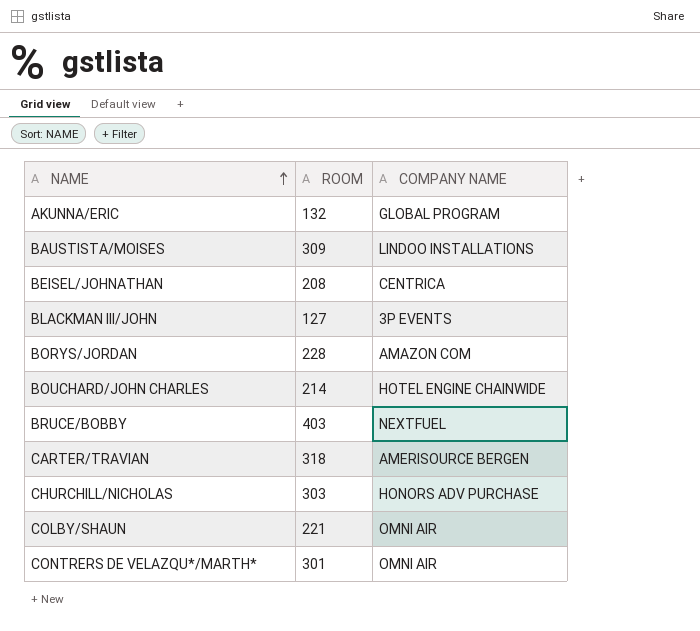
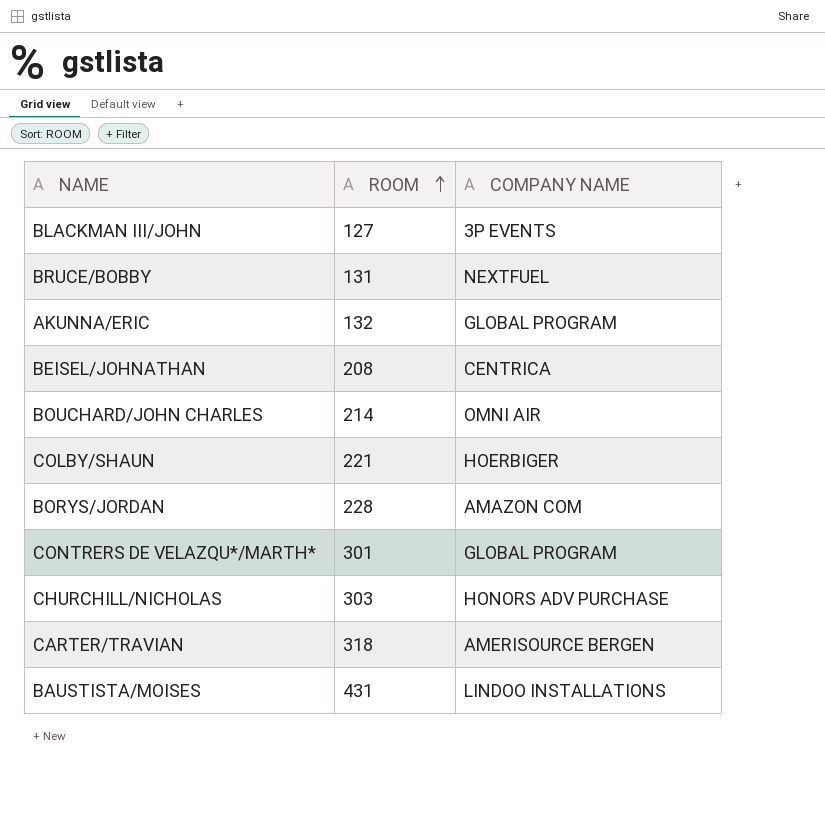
row order: NAME ascending -> ROOM ascending
BRUCE/BOBBY | ROOM: 403 -> 131
BOUCHARD/JOHN CHARLES | COMPANY NAME: HOTEL ENGINE CHAINWIDE -> OMNI AIR
COLBY/SHAUN | COMPANY NAME: OMNI AIR -> HOERBIGER
CONTRERS DE VELAZQU*/MARTH* | COMPANY NAME: OMNI AIR -> GLOBAL PROGRAM
BAUSTISTA/MOISES | ROOM: 309 -> 431

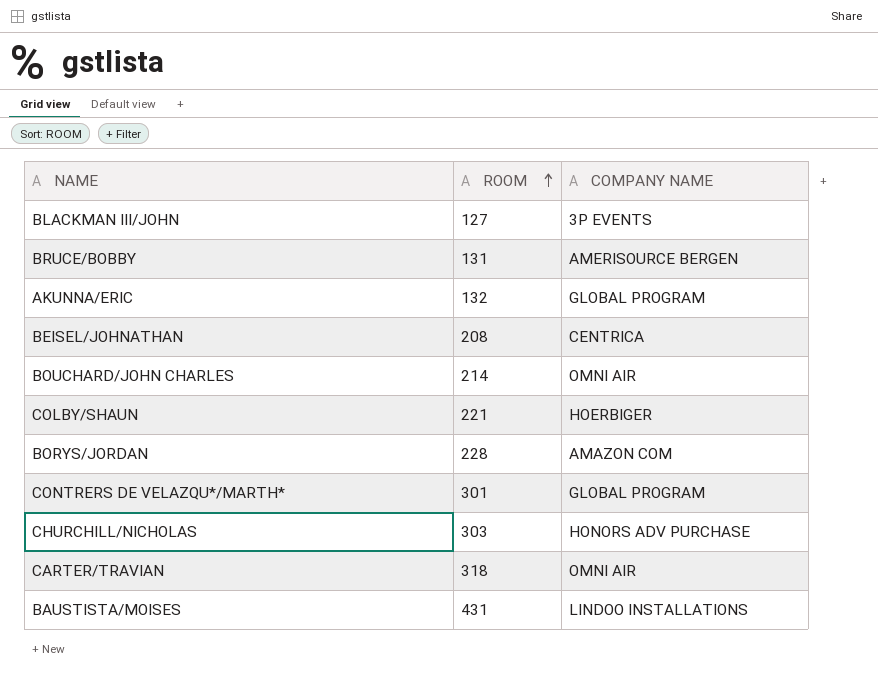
BRUCE/BOBBY | COMPANY NAME: NEXTFUEL -> AMERISOURCE BERGEN
CARTER/TRAVIAN | COMPANY NAME: AMERISOURCE BERGEN -> OMNI AIR

